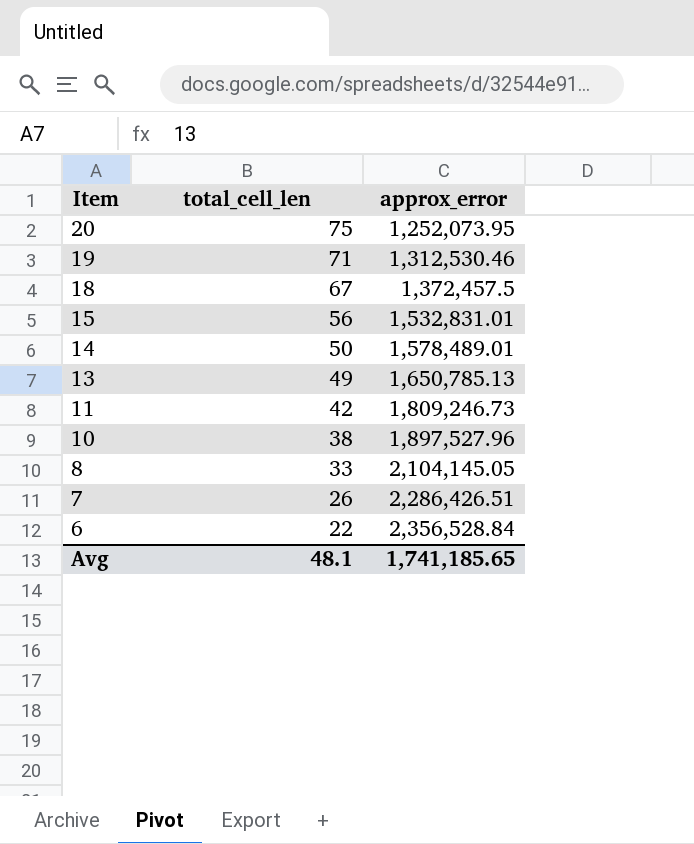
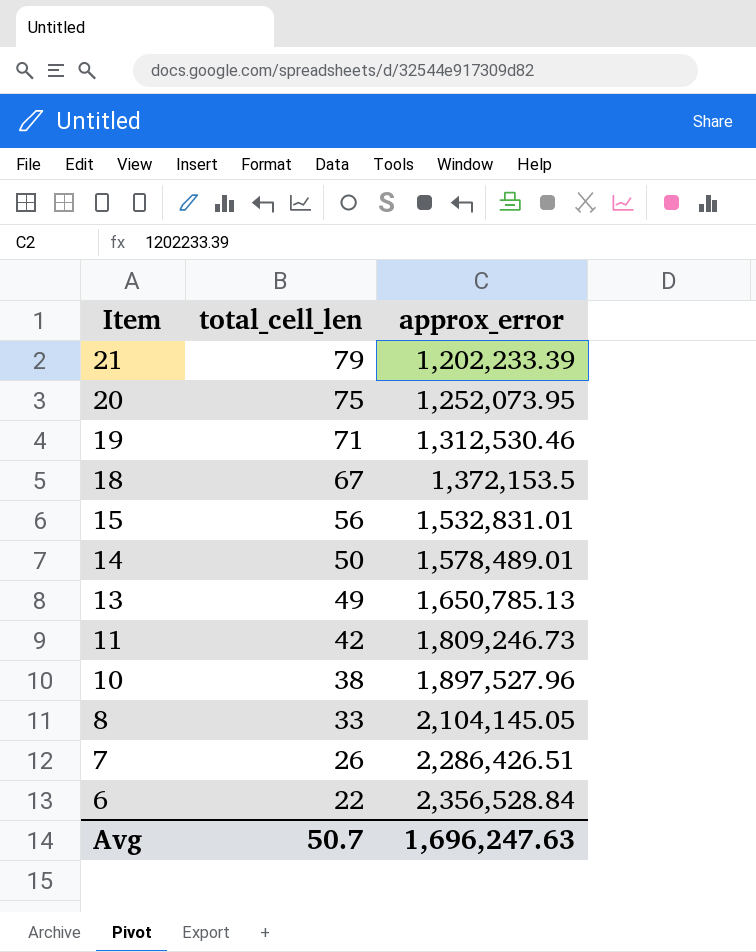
row 21: none -> 79 | 1,202,233.39
18 | approx_error: 1,372,457.5 -> 1,372,153.5
Avg | total_cell_len: 48.1 -> 50.7
Avg | approx_error: 1,741,185.65 -> 1,696,247.63

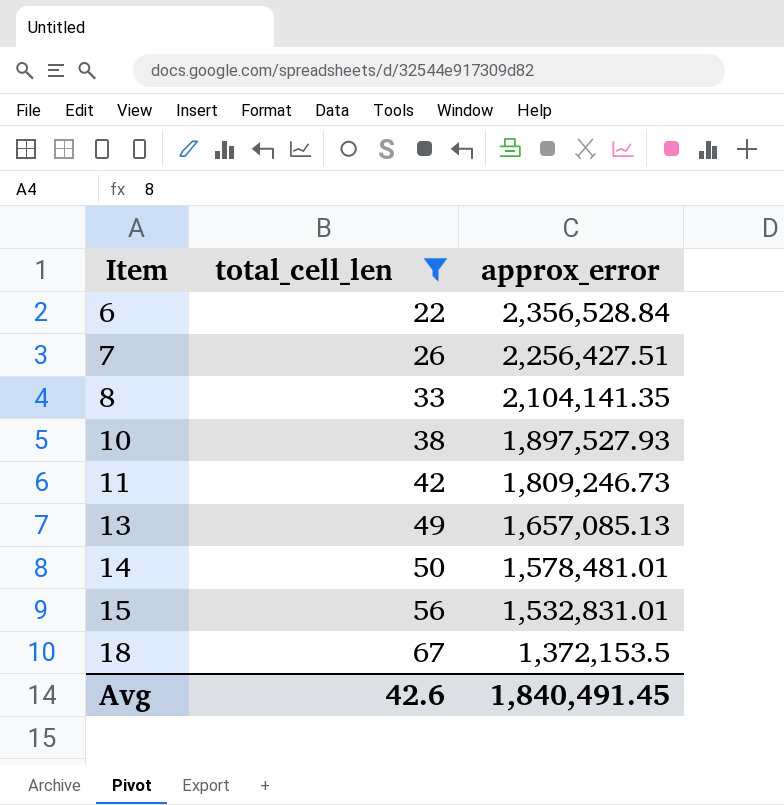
filter: none -> total_cell_len <= 67
row order: Item descending -> Item ascending
7 | approx_error: 2,286,426.51 -> 2,256,427.51
8 | approx_error: 2,104,145.05 -> 2,104,141.35
10 | approx_error: 1,897,527.96 -> 1,897,527.93
13 | approx_error: 1,650,785.13 -> 1,657,085.13
14 | approx_error: 1,578,489.01 -> 1,578,481.01
Avg | total_cell_len: 50.7 -> 42.6
Avg | approx_error: 1,696,247.63 -> 1,840,491.45

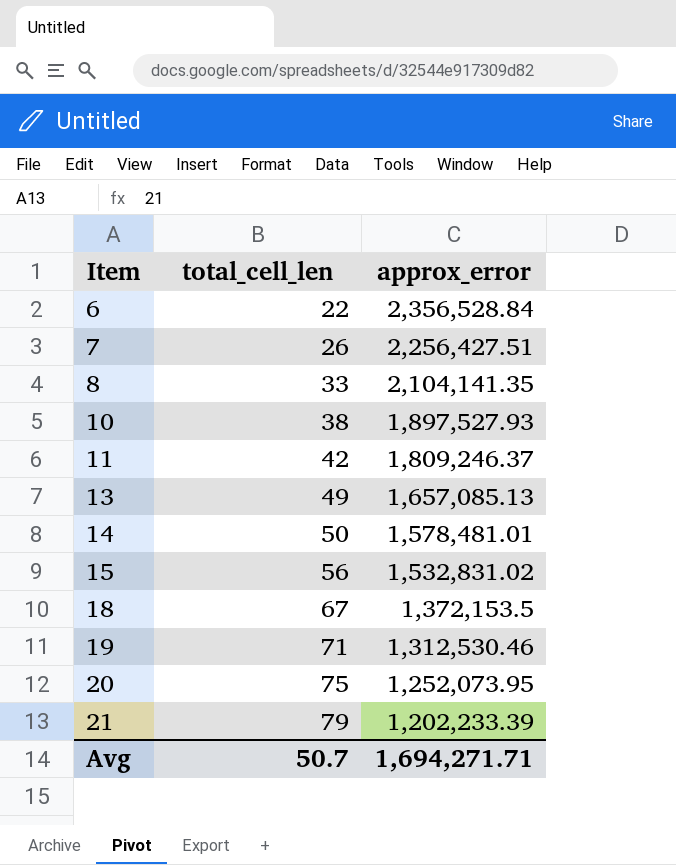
filter: total_cell_len <= 67 -> none
11 | approx_error: 1,809,246.73 -> 1,809,246.37
15 | approx_error: 1,532,831.01 -> 1,532,831.02
Avg | total_cell_len: 42.6 -> 50.7
Avg | approx_error: 1,840,491.45 -> 1,694,271.71

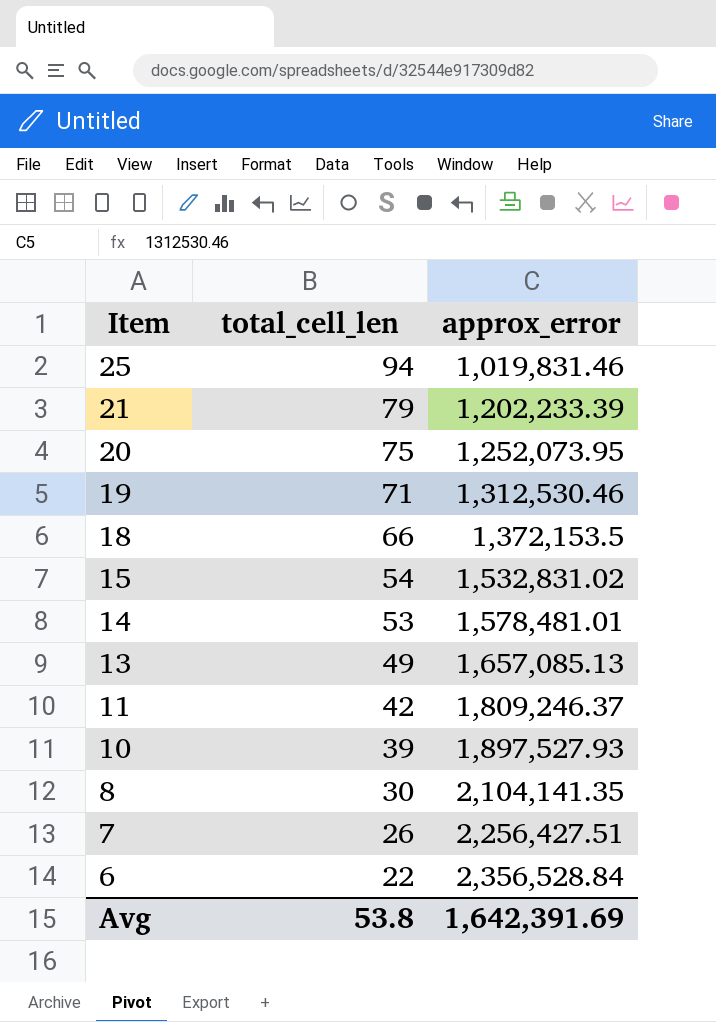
row order: Item ascending -> Item descending
row 25: none -> 94 | 1,019,831.46
18 | total_cell_len: 67 -> 66
15 | total_cell_len: 56 -> 54
14 | total_cell_len: 50 -> 53
10 | total_cell_len: 38 -> 39
8 | total_cell_len: 33 -> 30
Avg | total_cell_len: 50.7 -> 53.8
Avg | approx_error: 1,694,271.71 -> 1,642,391.69

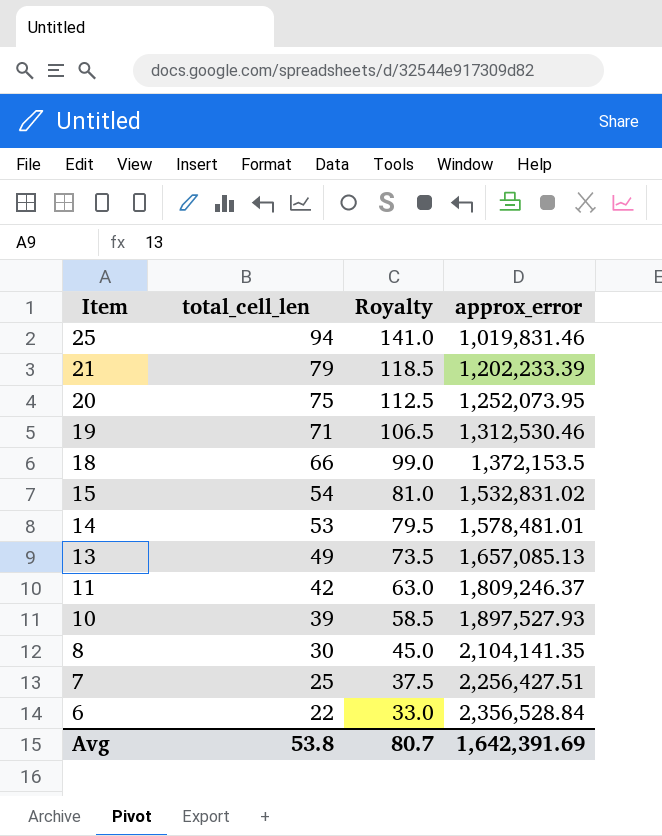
column Royalty | formula: none -> [total_cell_len] * 1.5
7 | total_cell_len: 26 -> 25

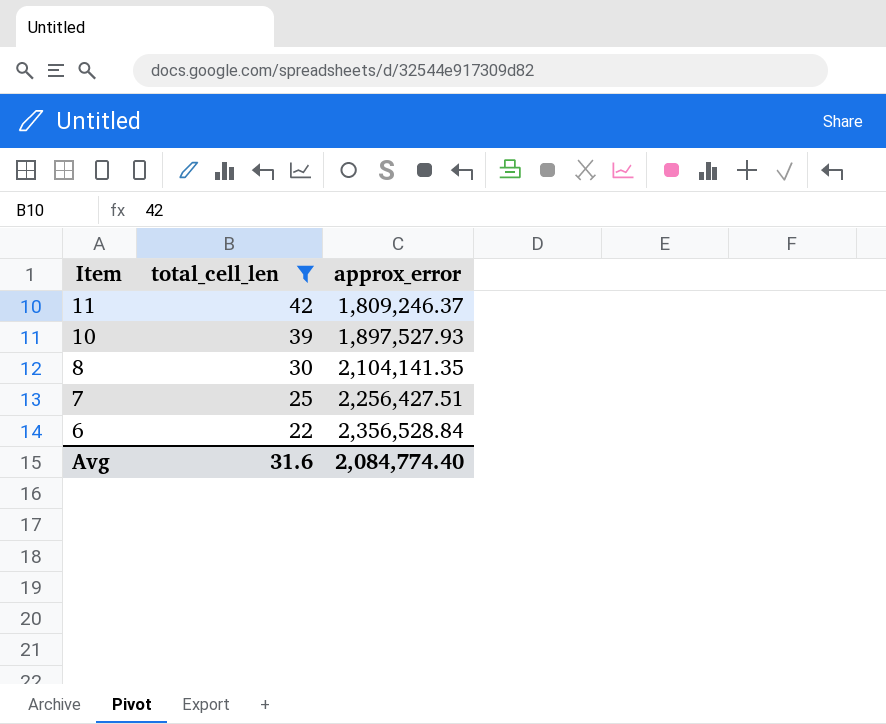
filter: none -> total_cell_len <= 42
column Royalty | formula: [total_cell_len] * 1.5 -> none
Avg | total_cell_len: 53.8 -> 31.6
Avg | approx_error: 1,642,391.69 -> 2,084,774.40

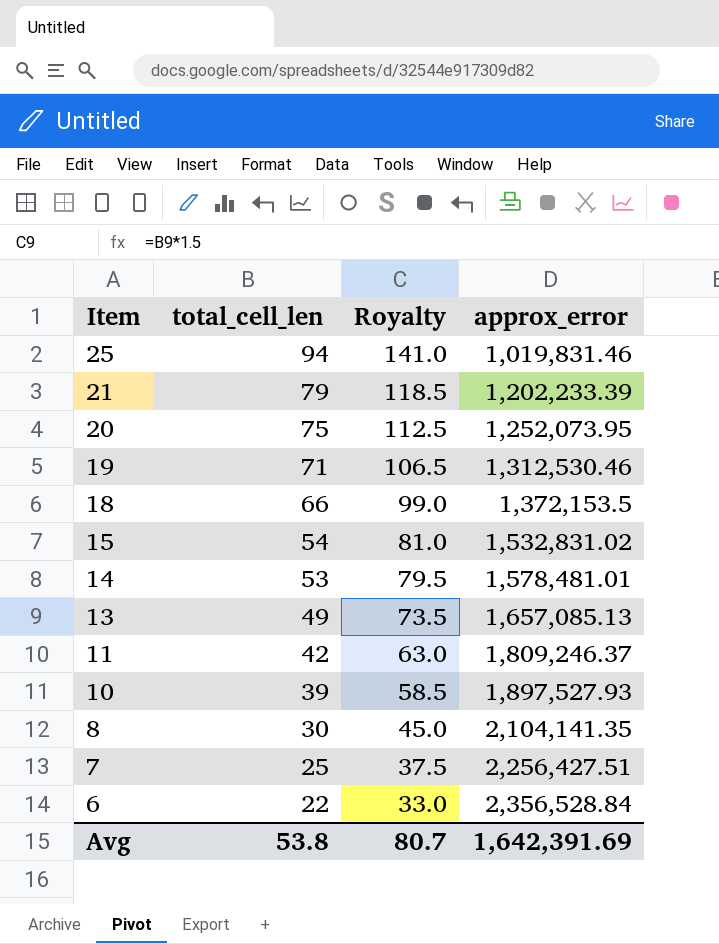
filter: total_cell_len <= 42 -> none
column Royalty | formula: none -> [total_cell_len] * 1.5
Avg | total_cell_len: 31.6 -> 53.8
Avg | approx_error: 2,084,774.40 -> 1,642,391.69

